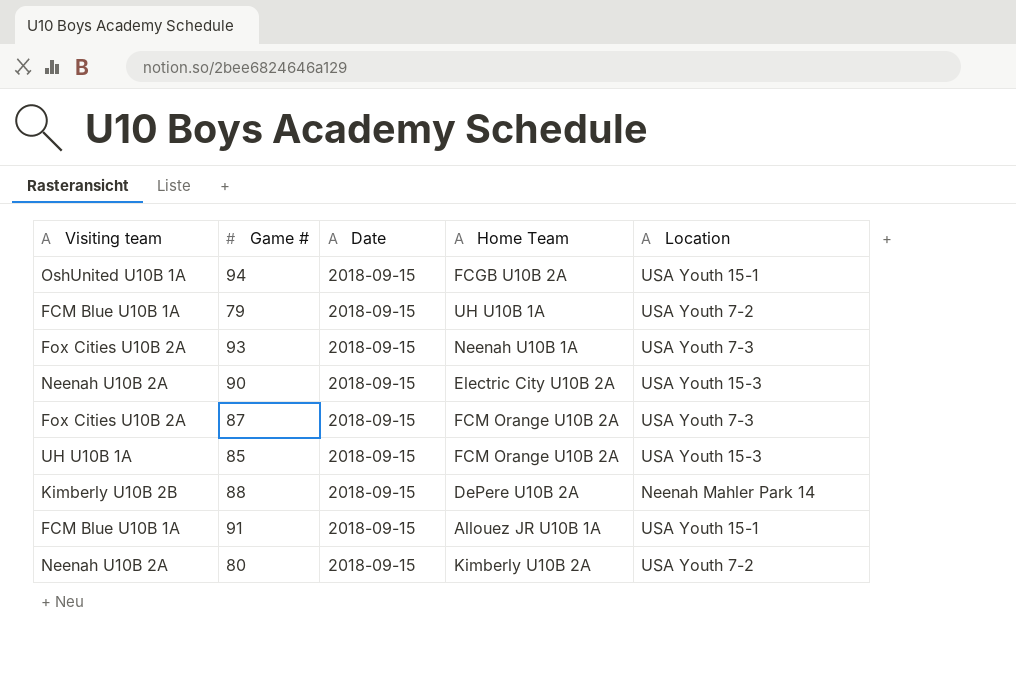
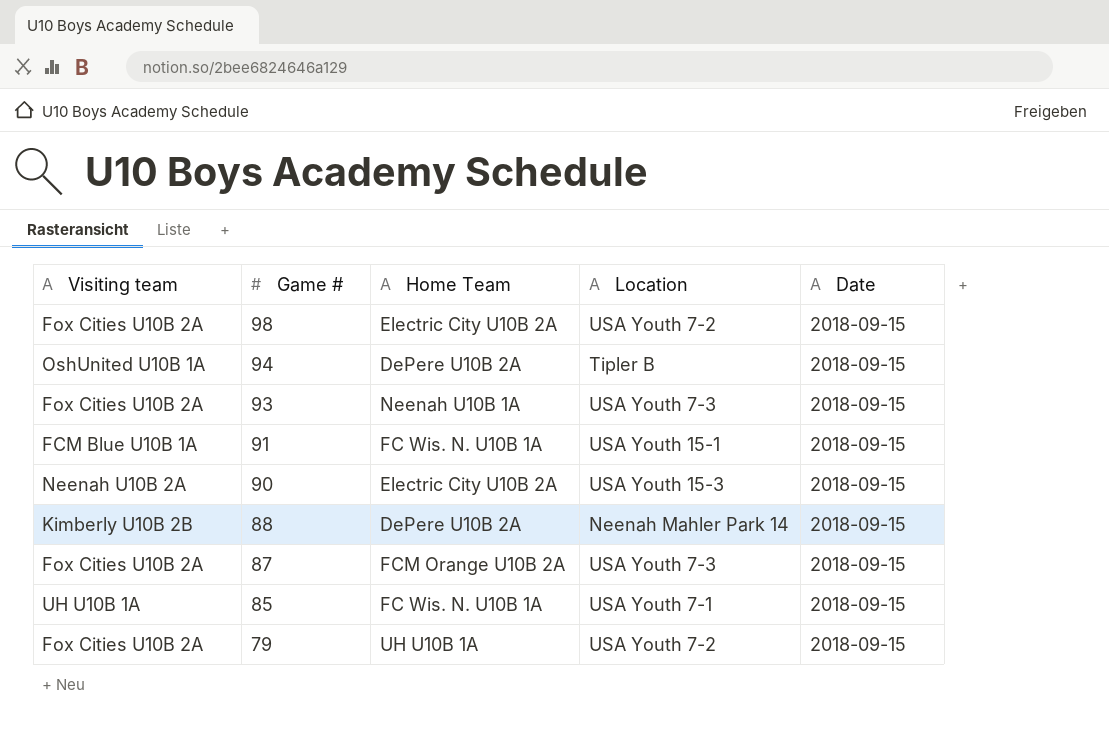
row order: none -> Game # descending
column Date | position: 3 -> 5
row 80: Neenah U10B 2A | 2018-09-15 | Kimberly U10B 2A | USA Youth 7-2 -> none
row 98: none -> Fox Cities U10B 2A | Electric City U10B 2A | USA Youth 7-2 | 2018-09-15
94 | Home Team: FCGB U10B 2A -> DePere U10B 2A
94 | Location: USA Youth 15-1 -> Tipler B
91 | Home Team: Allouez JR U10B 1A -> FC Wis. N. U10B 1A
85 | Home Team: FCM Orange U10B 2A -> FC Wis. N. U10B 1A
85 | Location: USA Youth 15-3 -> USA Youth 7-1
79 | Visiting team: FCM Blue U10B 1A -> Fox Cities U10B 2A

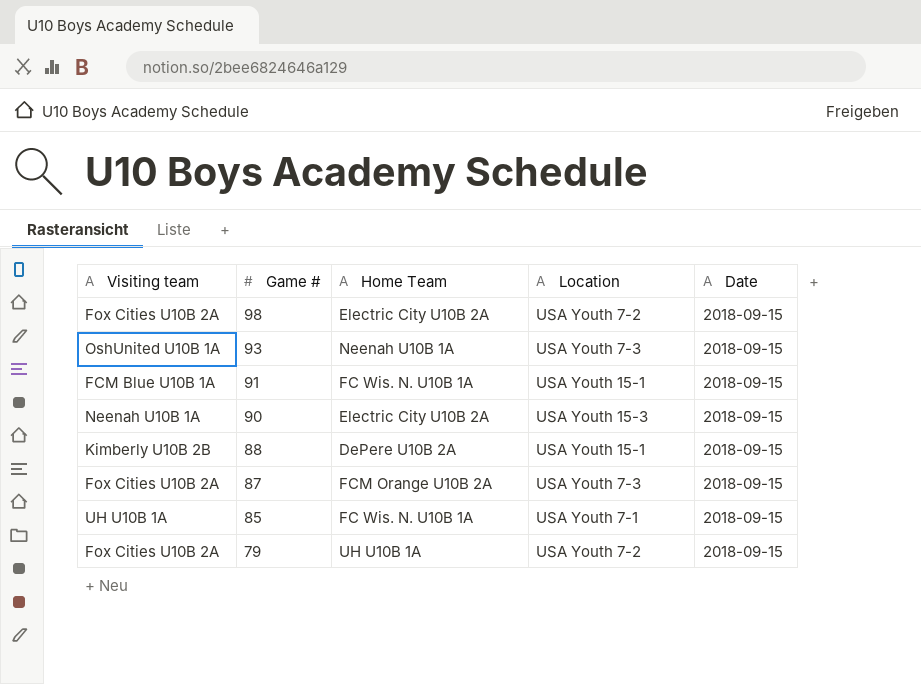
row 94: OshUnited U10B 1A | DePere U10B 2A | Tipler B | 2018-09-15 -> none
93 | Visiting team: Fox Cities U10B 2A -> OshUnited U10B 1A
90 | Visiting team: Neenah U10B 2A -> Neenah U10B 1A
88 | Location: Neenah Mahler Park 14 -> USA Youth 15-1

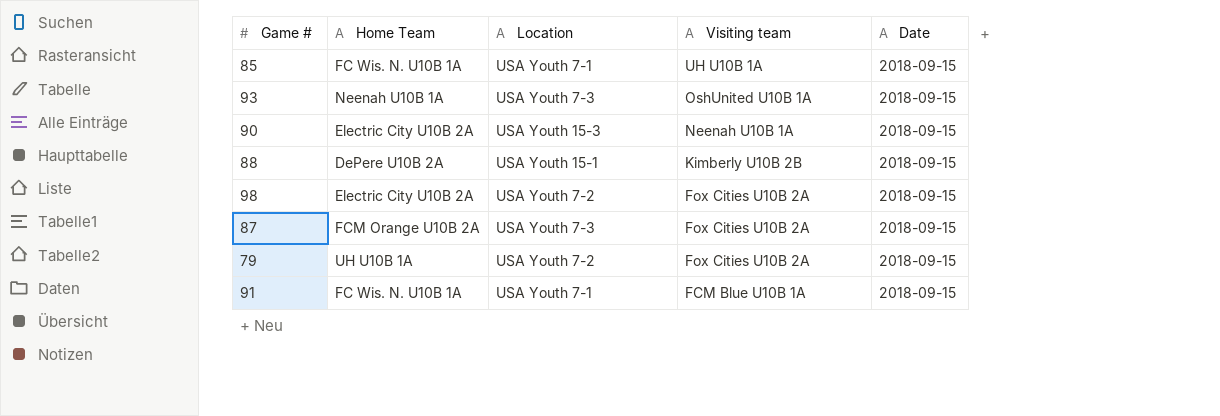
row order: Game # descending -> Visiting team descending
column Visiting team | position: 1 -> 4
91 | Location: USA Youth 15-1 -> USA Youth 7-1

